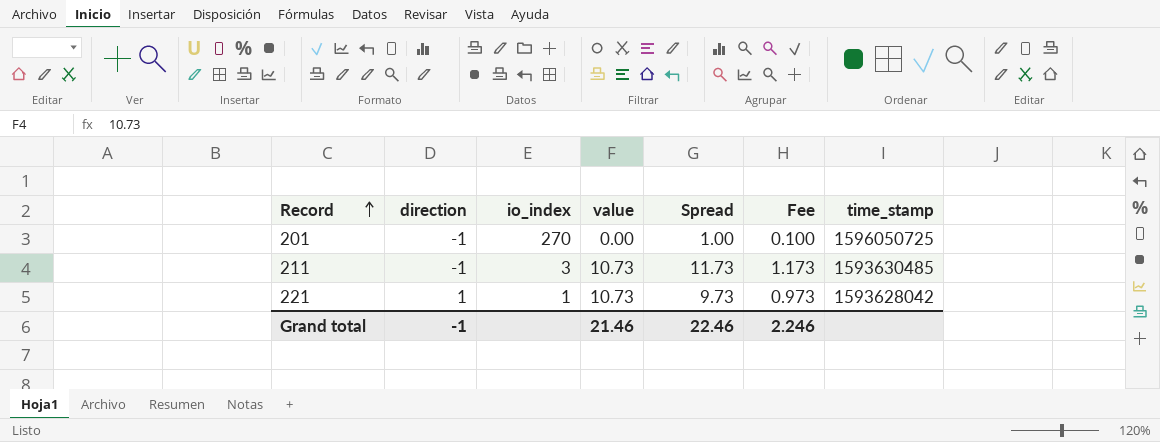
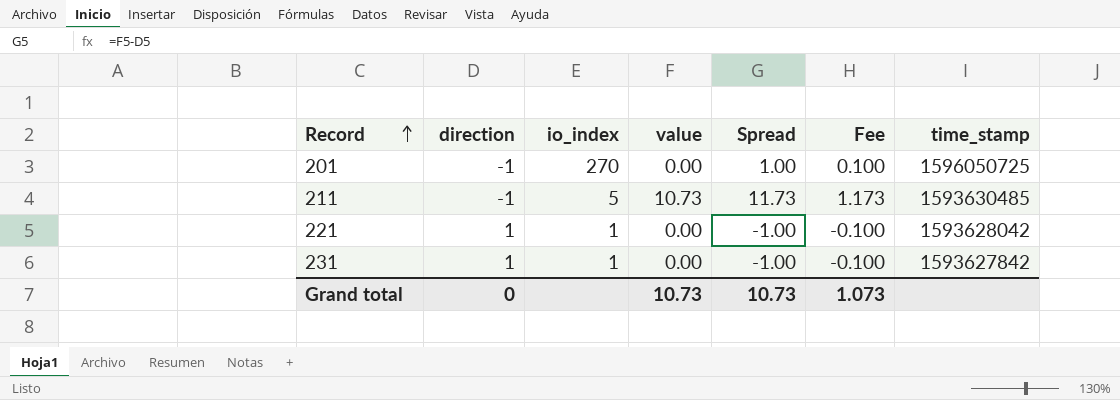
211 | io_index: 3 -> 5
221 | value: 10.73 -> 0.00
221 | Spread: 9.73 -> -1.00
221 | Fee: 0.973 -> -0.100
row 231: none -> 1 | 1 | 0.00 | -1.00 | -0.100 | 1593627842
Grand total | direction: -1 -> 0
Grand total | value: 21.46 -> 10.73
Grand total | Spread: 22.46 -> 10.73
Grand total | Fee: 2.246 -> 1.073

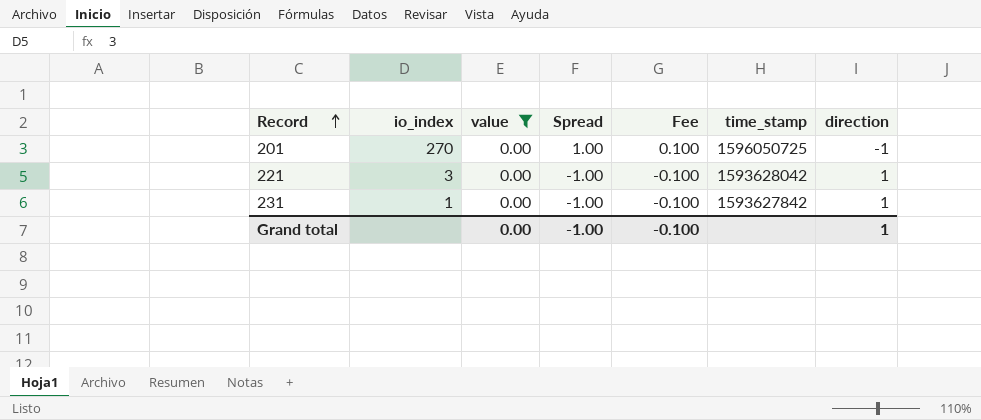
filter: none -> value = 0.00
column direction | position: 2 -> 7
221 | io_index: 1 -> 3
Grand total | value: 10.73 -> 0.00
Grand total | Spread: 10.73 -> -1.00
Grand total | Fee: 1.073 -> -0.100
Grand total | direction: 0 -> 1

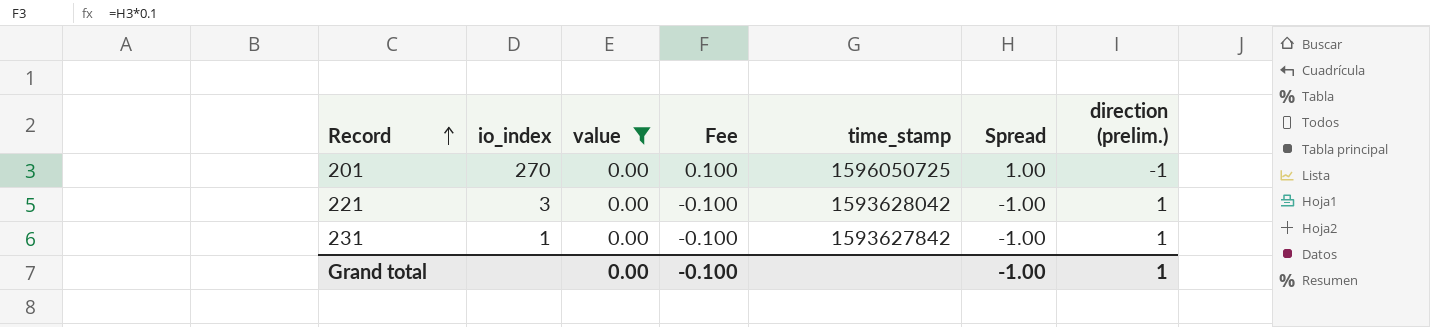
column Spread | position: 4 -> 6
column name: direction -> direction (prelim.)

